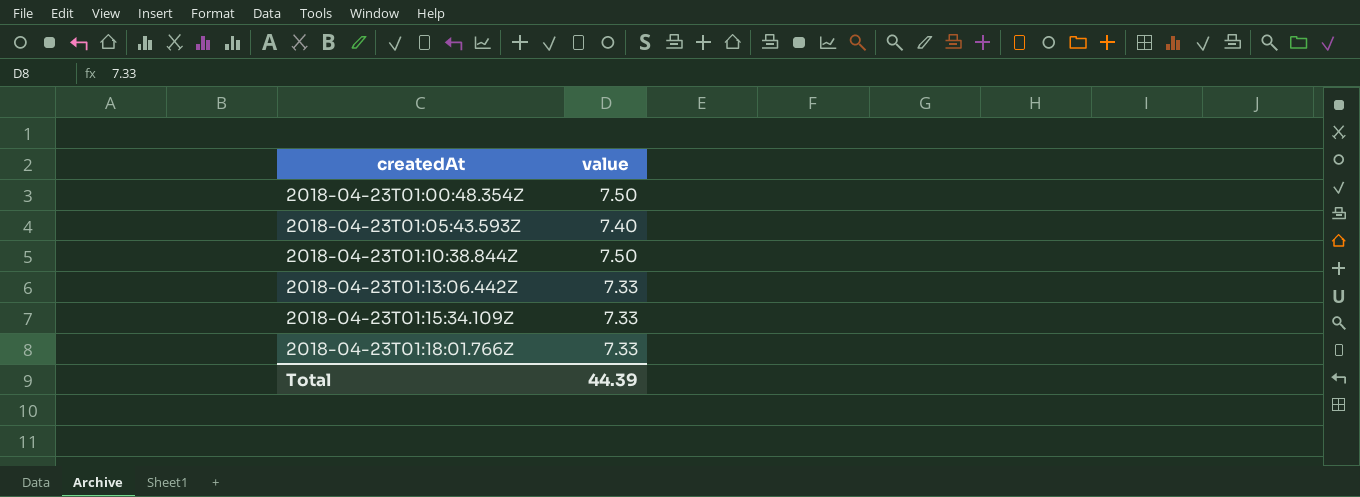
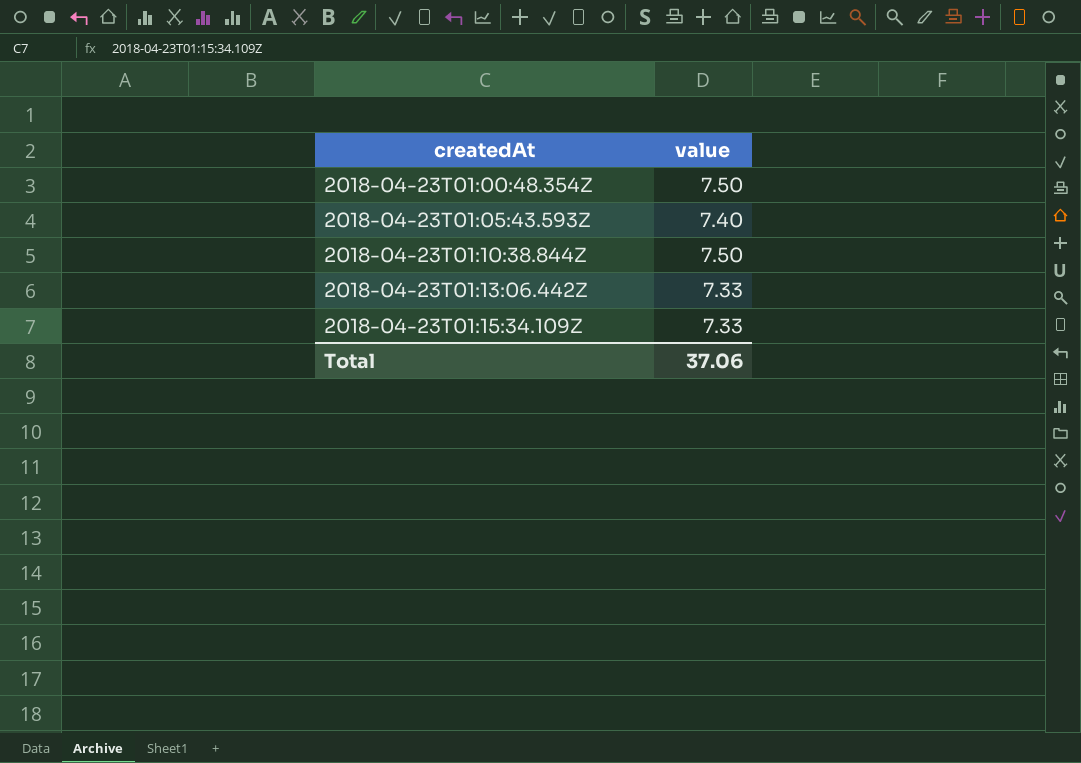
row 2018-04-23T01:18:01.766Z: 7.33 -> none
Total | value: 44.39 -> 37.06

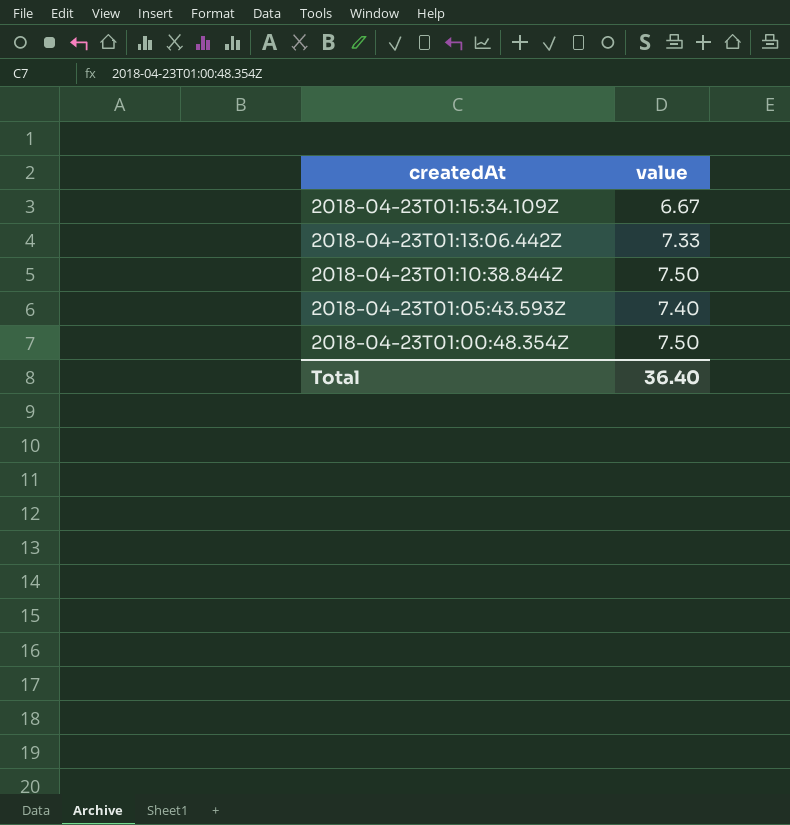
row order: createdAt ascending -> createdAt descending
2018-04-23T01:15:34.109Z | value: 7.33 -> 6.67
Total | value: 37.06 -> 36.40

